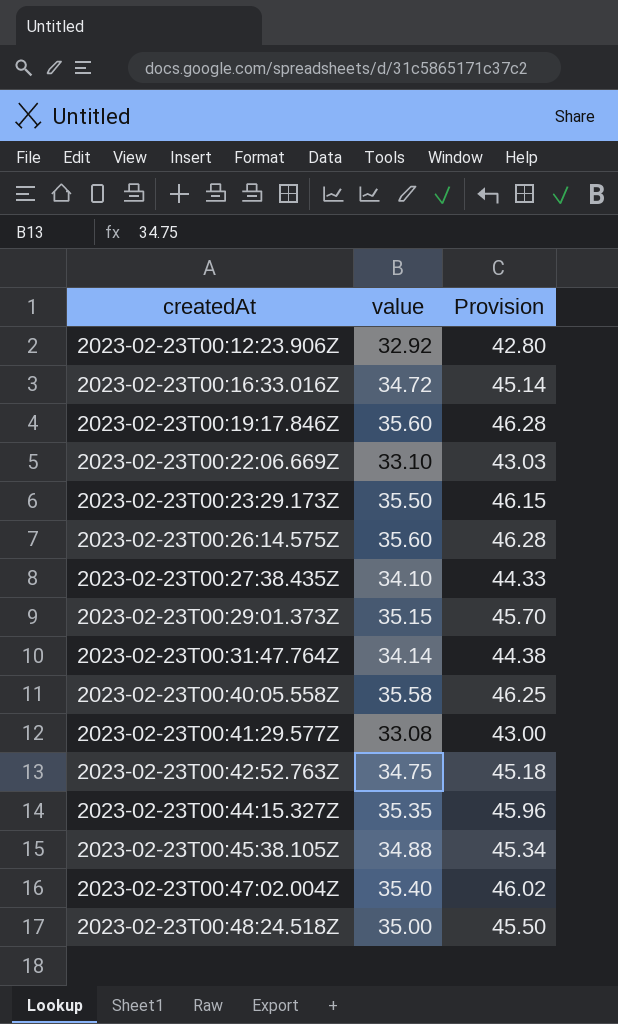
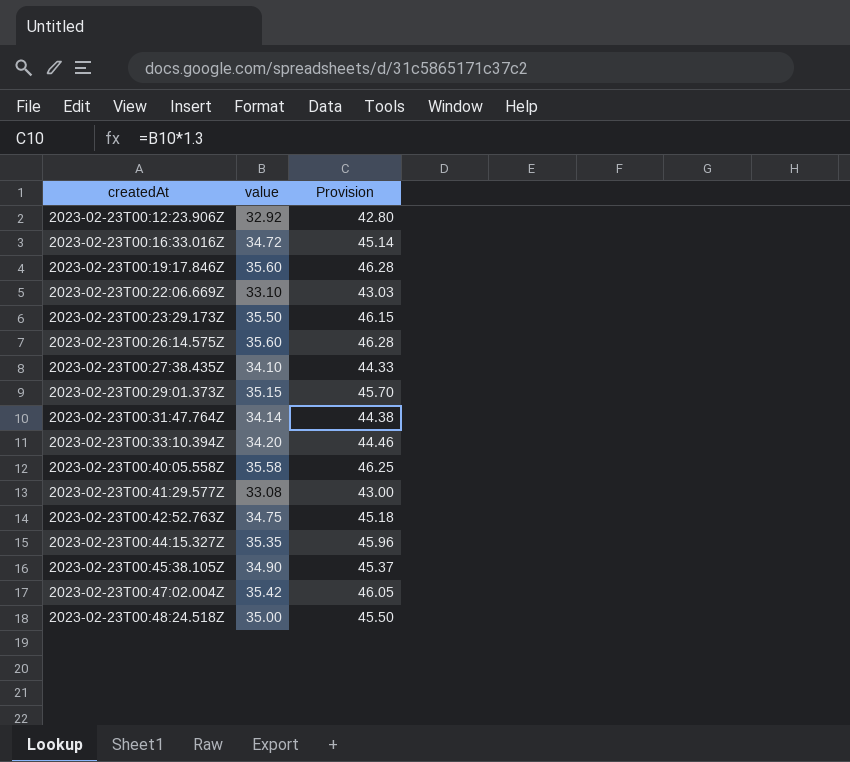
row 2023-02-23T00:33:10.394Z: none -> 34.20 | 44.46
2023-02-23T00:45:38.105Z | value: 34.88 -> 34.90
2023-02-23T00:45:38.105Z | Provision: 45.34 -> 45.37
2023-02-23T00:47:02.004Z | value: 35.40 -> 35.42
2023-02-23T00:47:02.004Z | Provision: 46.02 -> 46.05

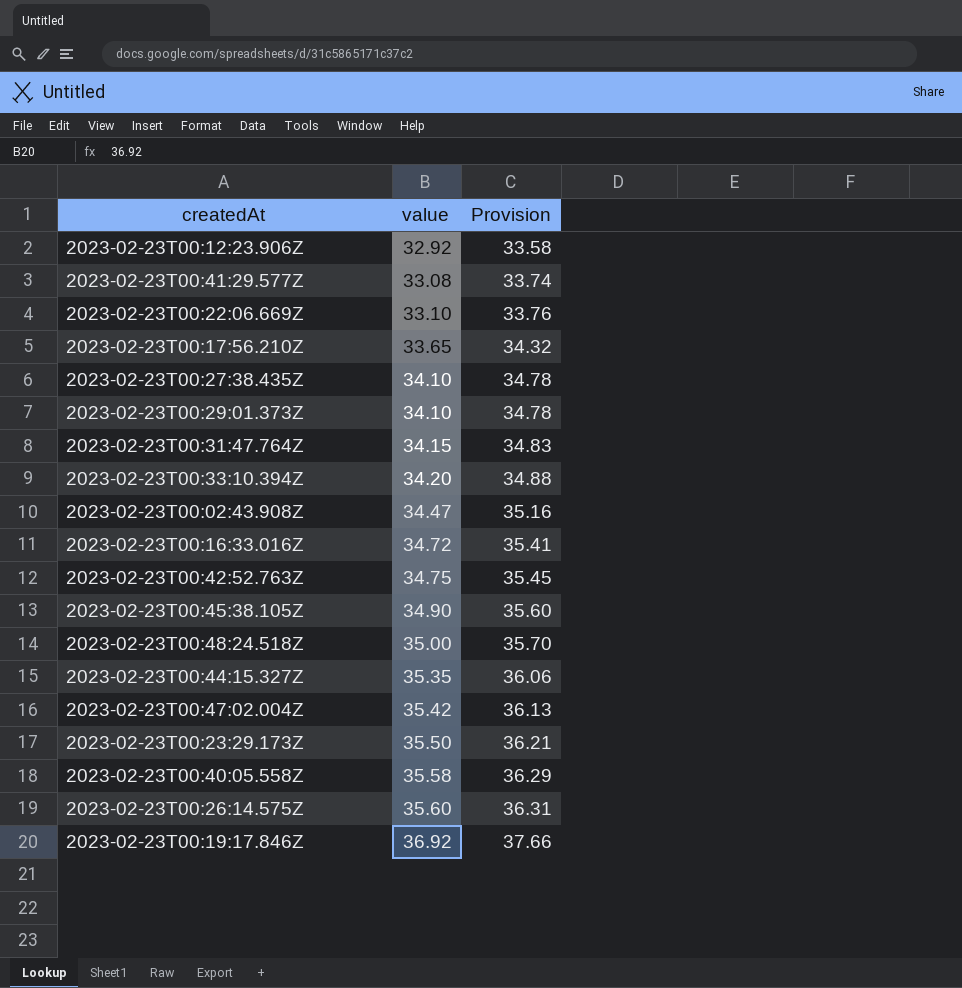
row order: createdAt ascending -> value ascending
column Provision | formula: [value] * 1.3 -> [value] * 1.02
row 2023-02-23T00:17:56.210Z: none -> 33.65 | 34.32
2023-02-23T00:29:01.373Z | value: 35.15 -> 34.10
2023-02-23T00:31:47.764Z | value: 34.14 -> 34.15
row 2023-02-23T00:02:43.908Z: none -> 34.47 | 35.16
2023-02-23T00:19:17.846Z | value: 35.60 -> 36.92

